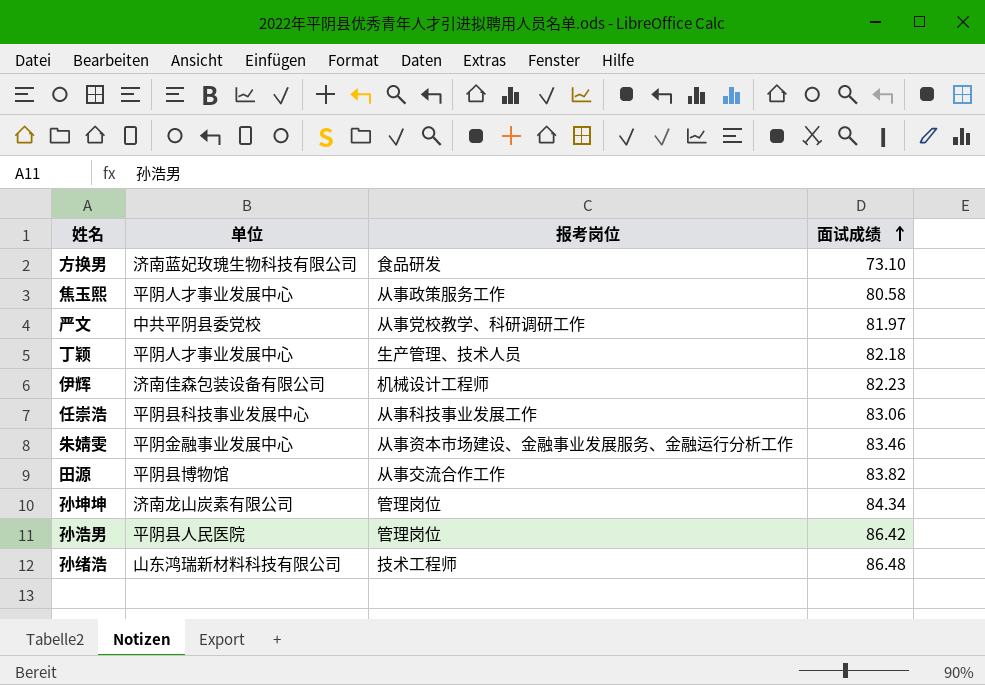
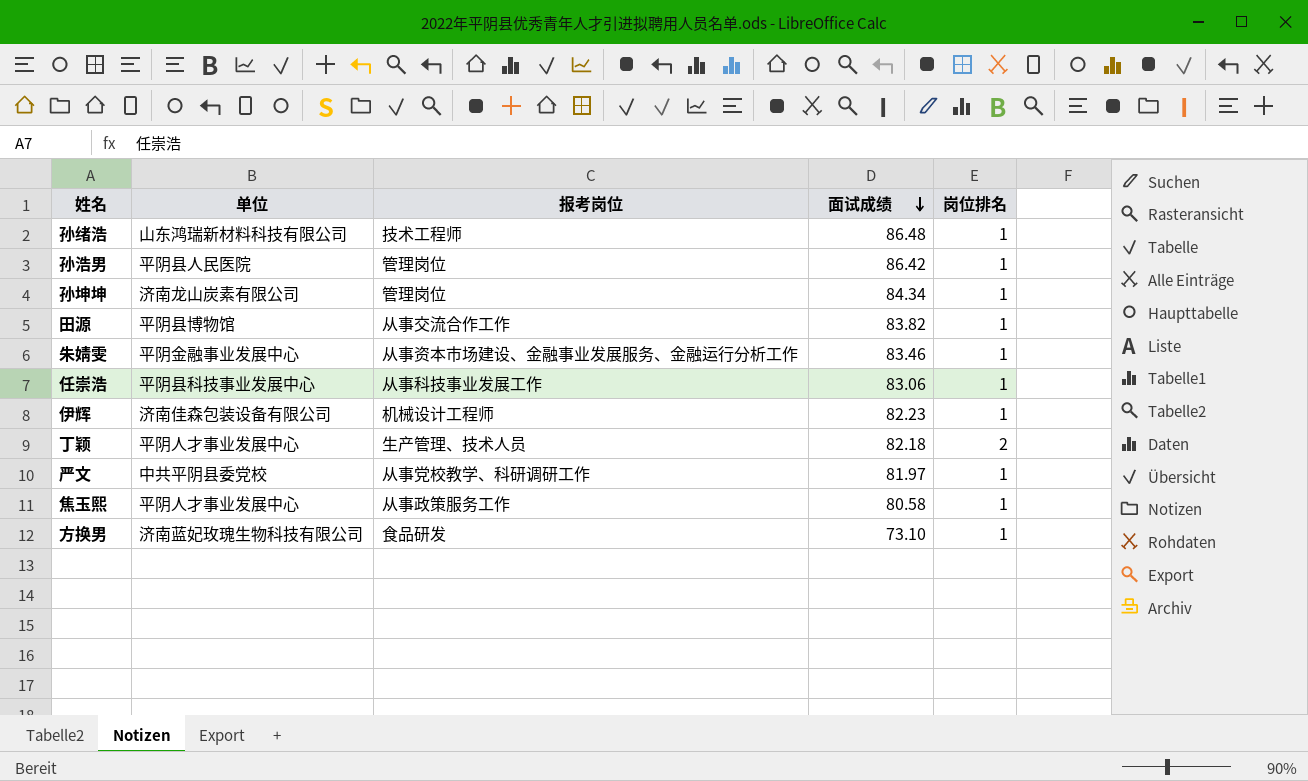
row order: 面试成绩 ascending -> 面试成绩 descending
column 岗位排名 | position: none -> 5

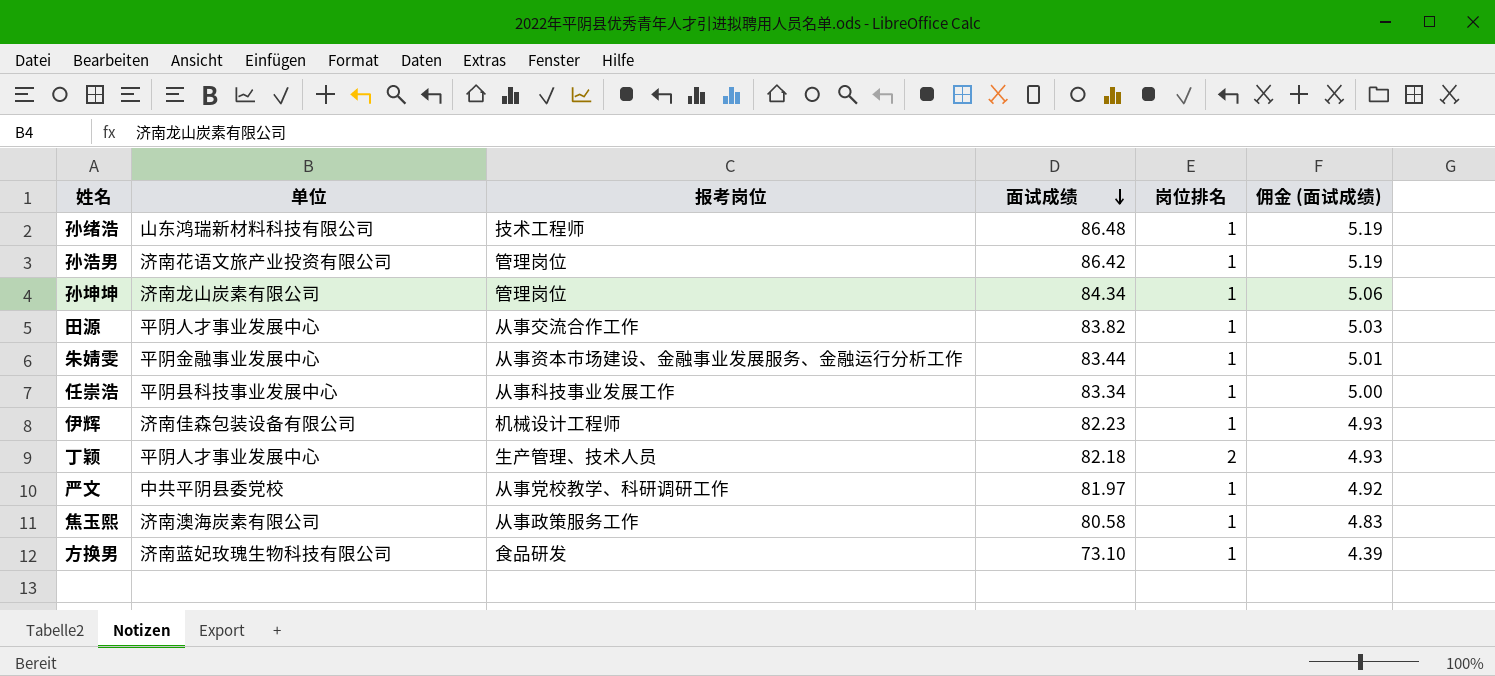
column 佣金 (面试成绩) | formula: none -> [面试成绩] * 0.06
孙浩男 | 单位: 平阴县人民医院 -> 济南花语文旅产业投资有限公司
田源 | 单位: 平阴县博物馆 -> 平阴人才事业发展中心
朱婧雯 | 面试成绩: 83.46 -> 83.44
任崇浩 | 面试成绩: 83.06 -> 83.34
焦玉熙 | 单位: 平阴人才事业发展中心 -> 济南澳海炭素有限公司

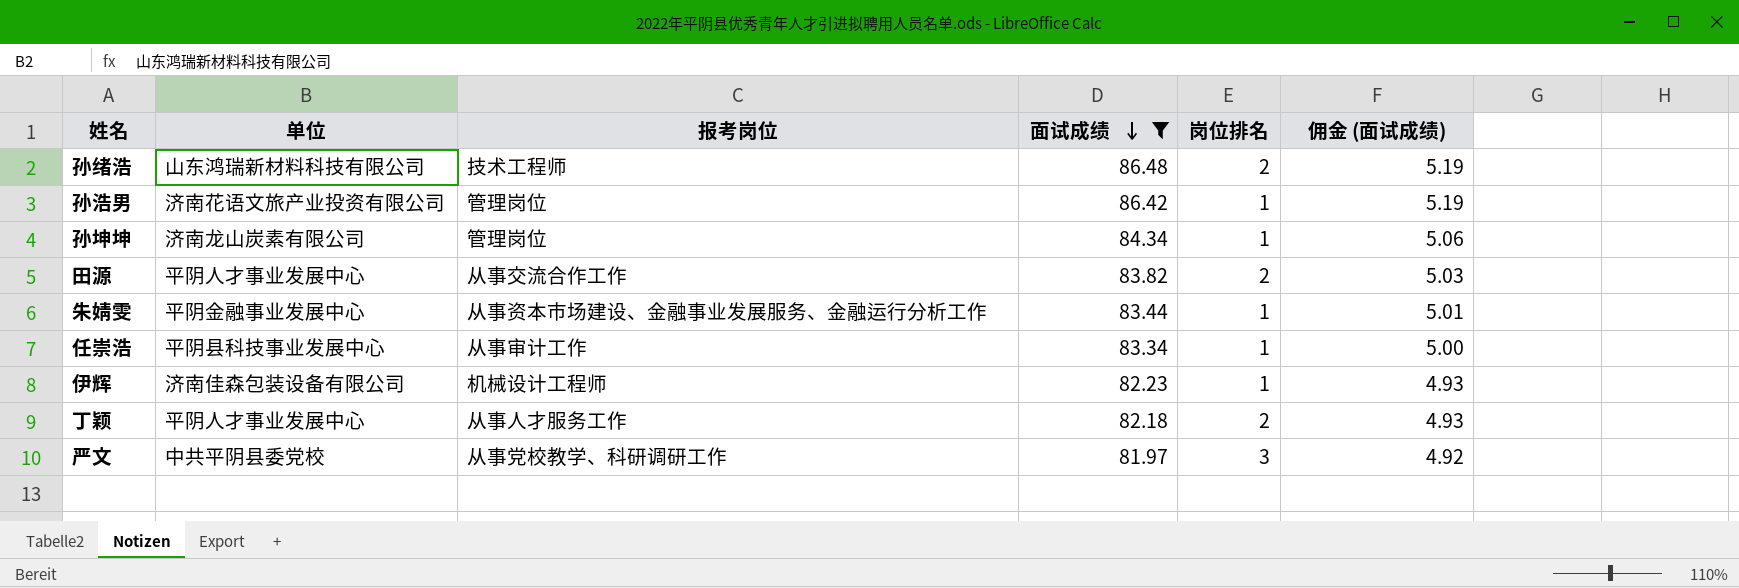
filter: none -> 面试成绩 >= 81.97
孙绪浩 | 岗位排名: 1 -> 2
田源 | 岗位排名: 1 -> 2
任崇浩 | 报考岗位: 从事科技事业发展工作 -> 从事审计工作
丁颖 | 报考岗位: 生产管理、技术人员 -> 从事人才服务工作
严文 | 岗位排名: 1 -> 3

